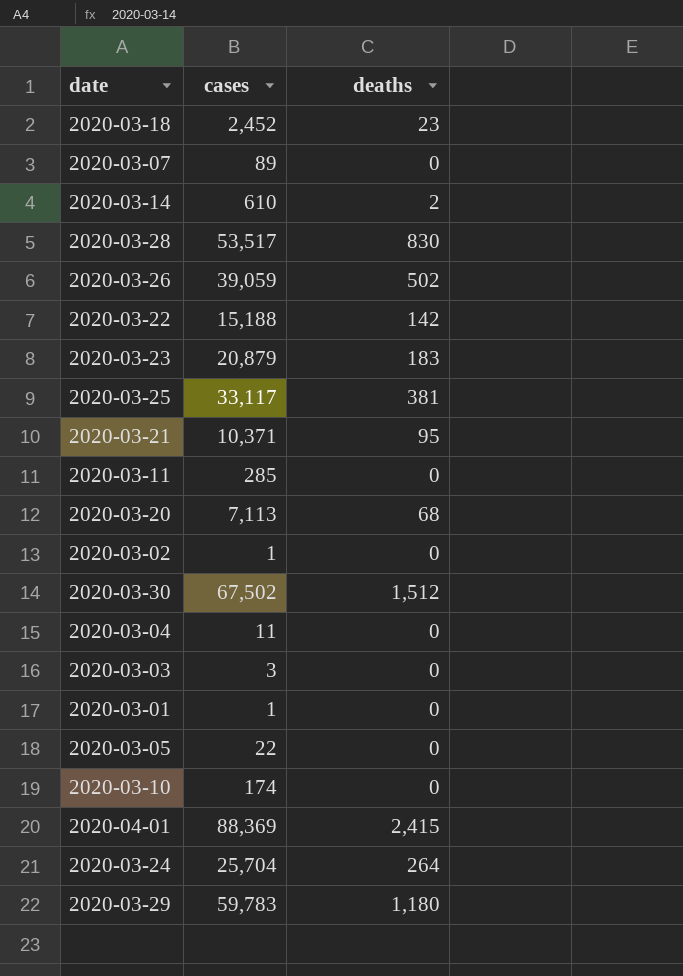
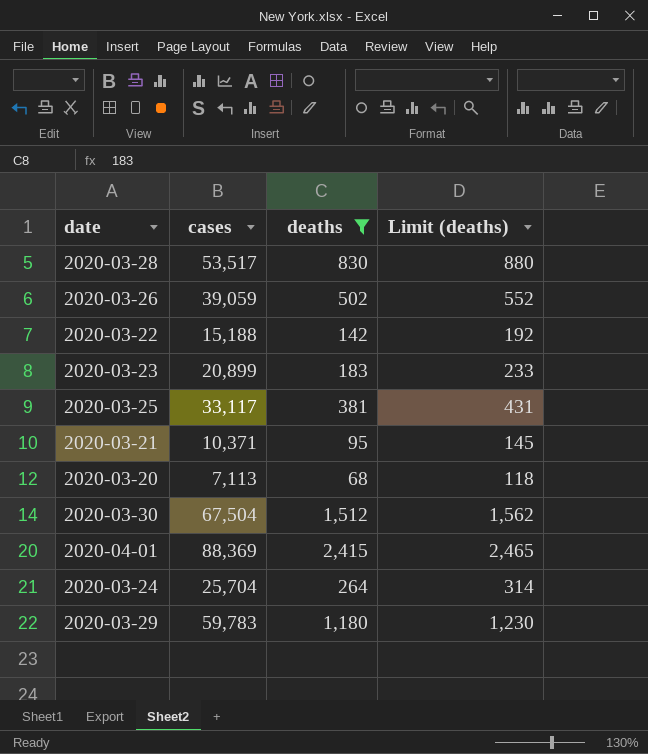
filter: none -> deaths >= 68
column Limit (deaths) | formula: none -> [deaths] + 50
2020-03-23 | cases: 20,879 -> 20,899
2020-03-30 | cases: 67,502 -> 67,504

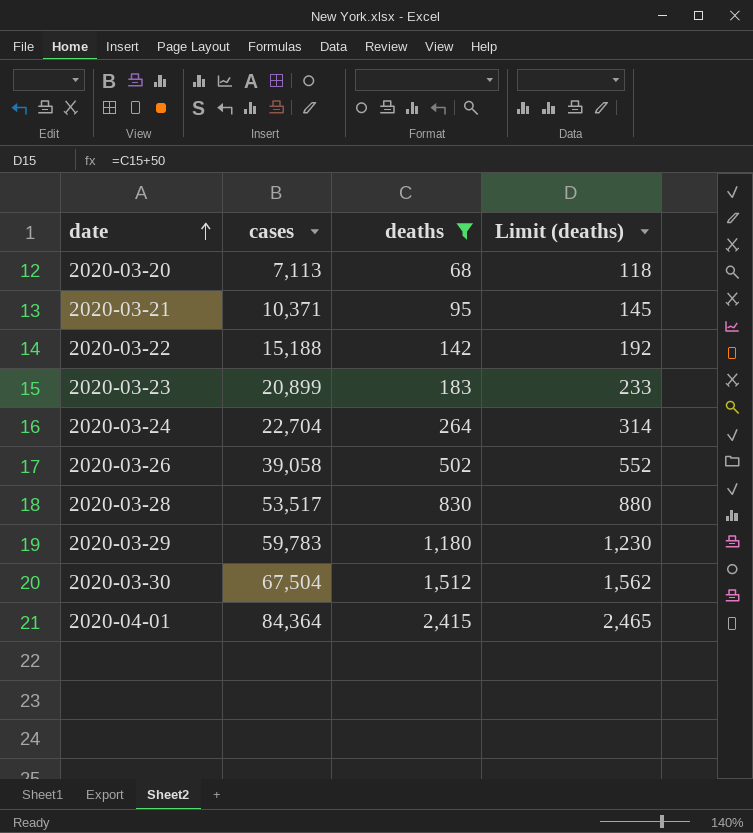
row order: none -> date ascending
row 2020-03-25: 33,117 | 381 | 431 -> none
2020-03-24 | cases: 25,704 -> 22,704
2020-03-26 | cases: 39,059 -> 39,058
2020-04-01 | cases: 88,369 -> 84,364

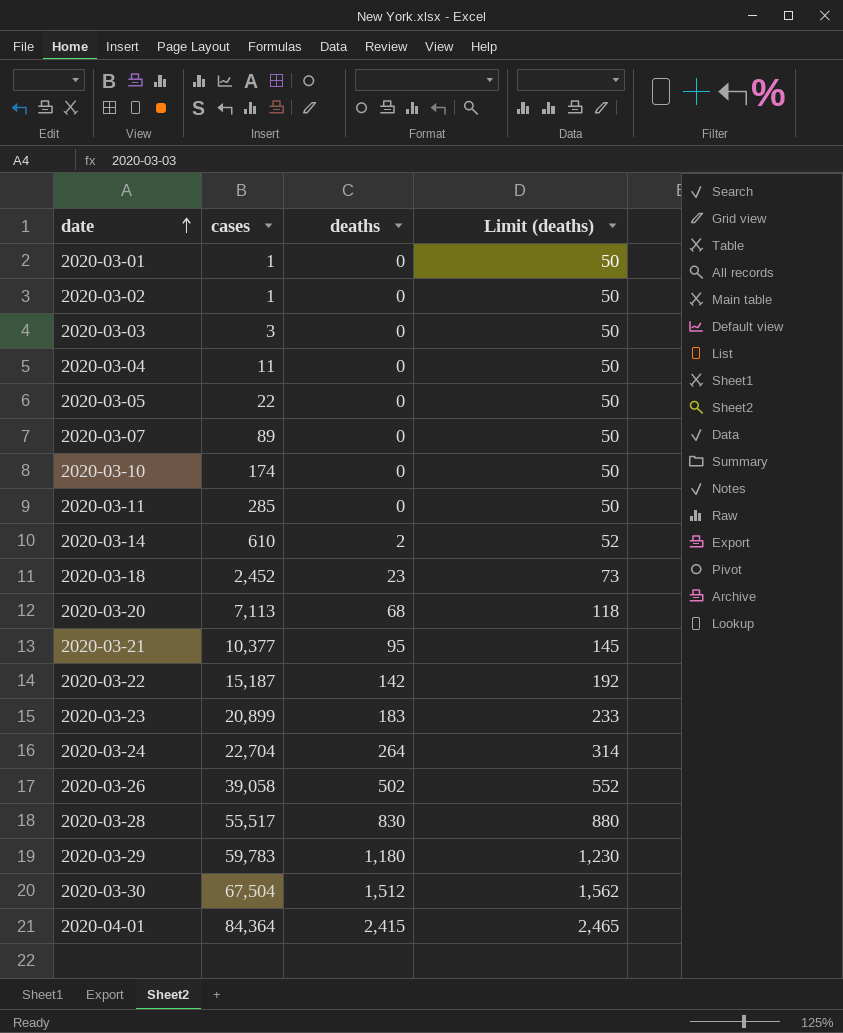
filter: deaths >= 68 -> none
2020-03-21 | cases: 10,371 -> 10,377
2020-03-22 | cases: 15,188 -> 15,187
2020-03-28 | cases: 53,517 -> 55,517

